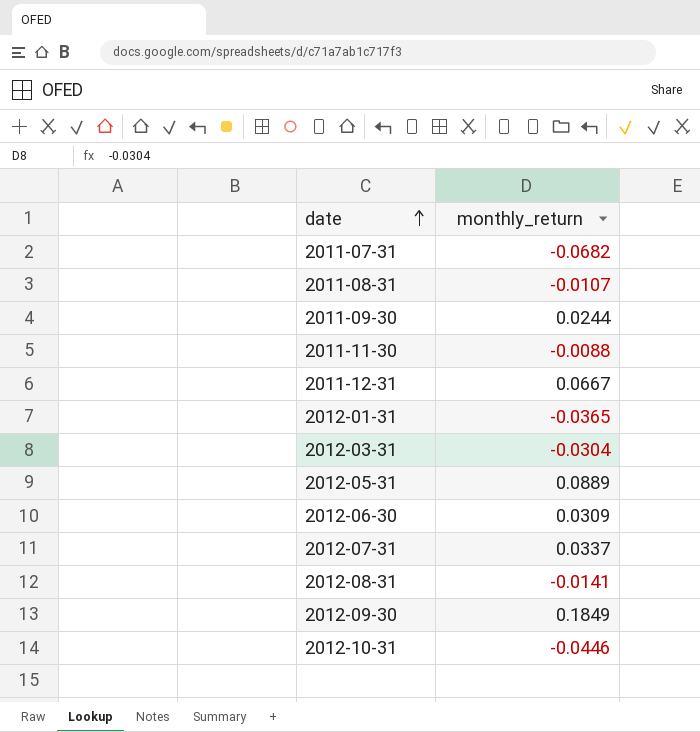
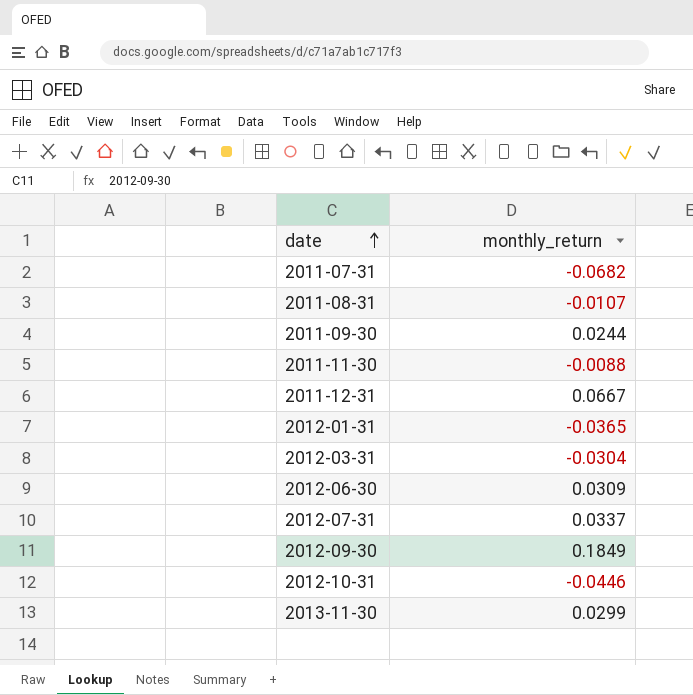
row 2012-05-31: 0.0889 -> none
row 2012-08-31: -0.0141 -> none
row 2013-11-30: none -> 0.0299

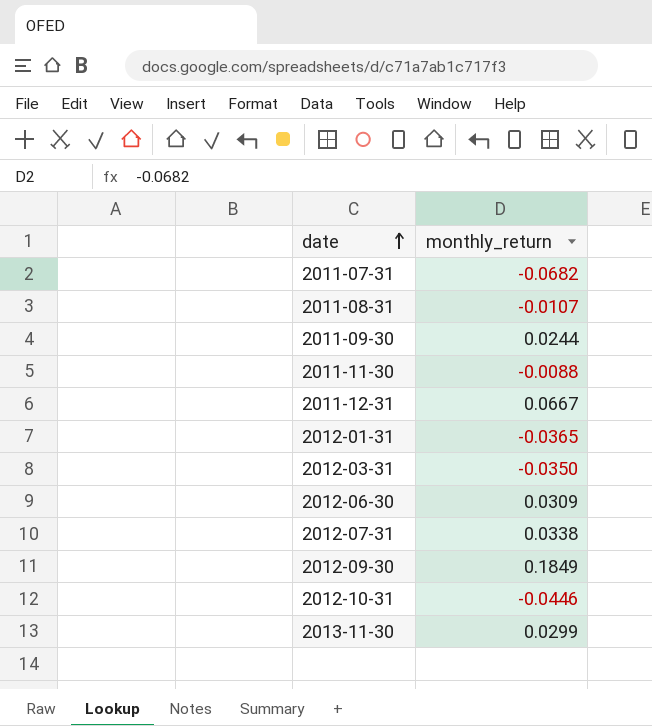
2012-03-31 | monthly_return: -0.0304 -> -0.0350
2012-07-31 | monthly_return: 0.0337 -> 0.0338

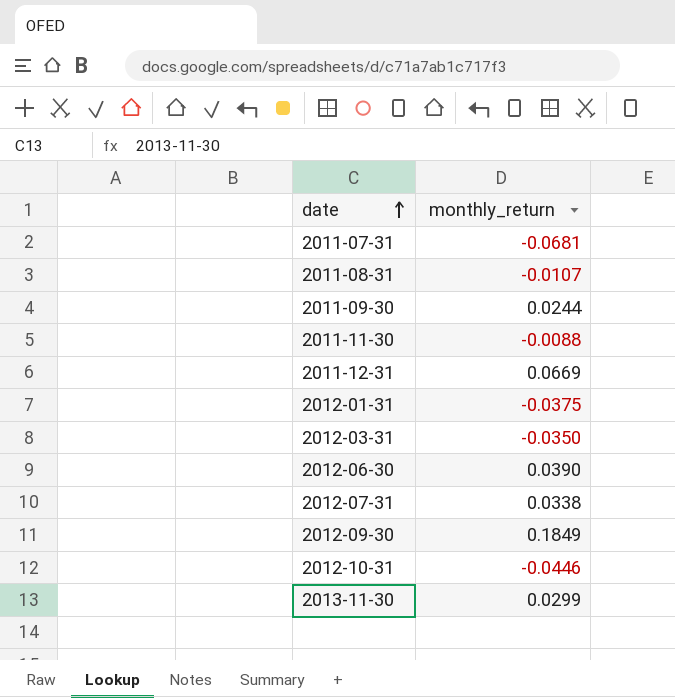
2011-07-31 | monthly_return: -0.0682 -> -0.0681
2011-12-31 | monthly_return: 0.0667 -> 0.0669
2012-01-31 | monthly_return: -0.0365 -> -0.0375
2012-06-30 | monthly_return: 0.0309 -> 0.0390

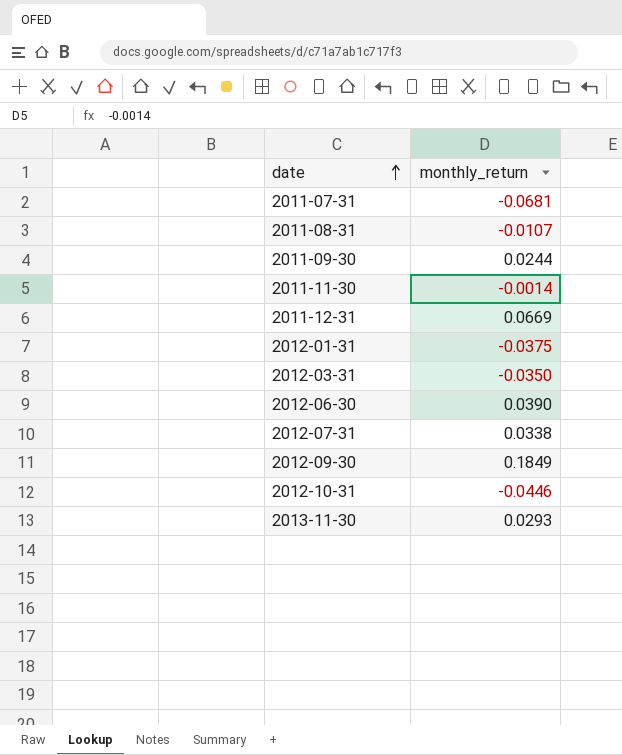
2011-11-30 | monthly_return: -0.0088 -> -0.0014
2013-11-30 | monthly_return: 0.0299 -> 0.0293

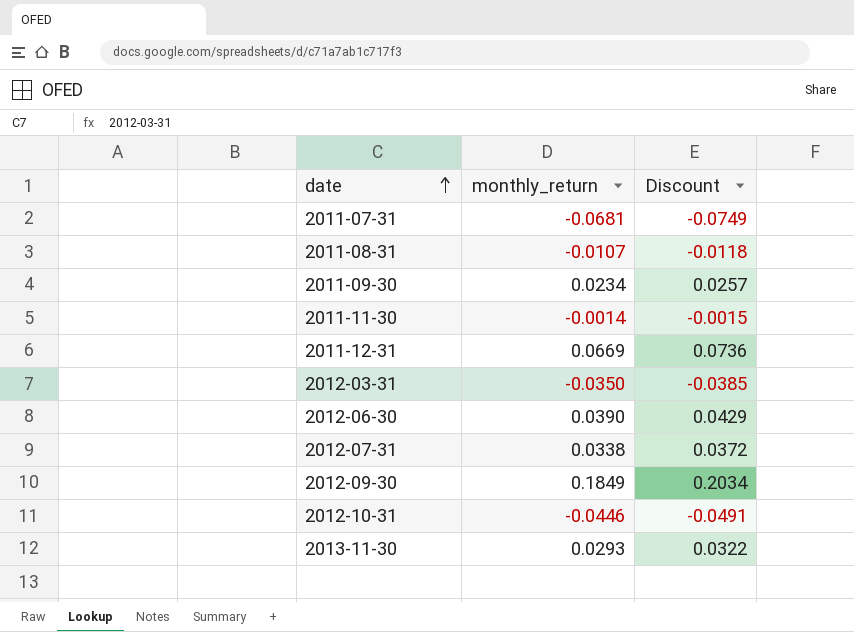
column Discount | formula: none -> [monthly_return] * 1.1
row 2012-01-31: -0.0375 -> none
2011-09-30 | monthly_return: 0.0244 -> 0.0234

